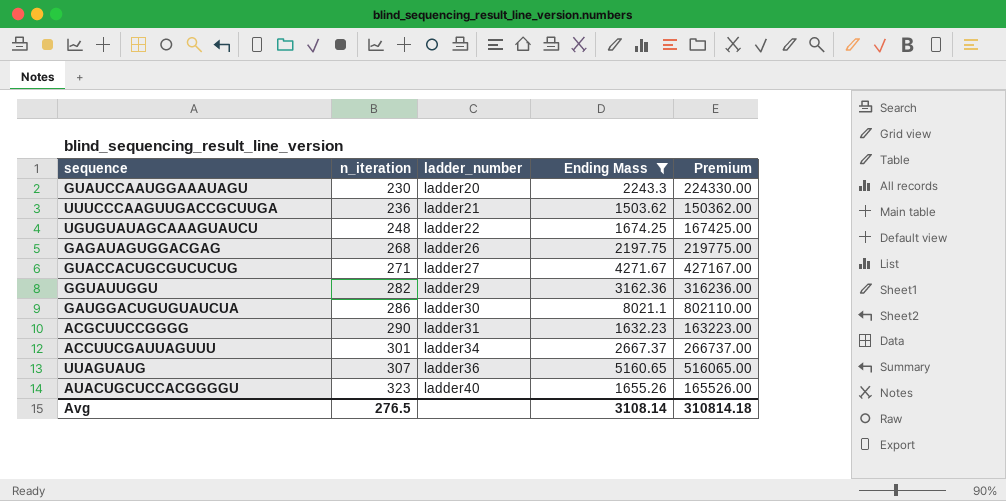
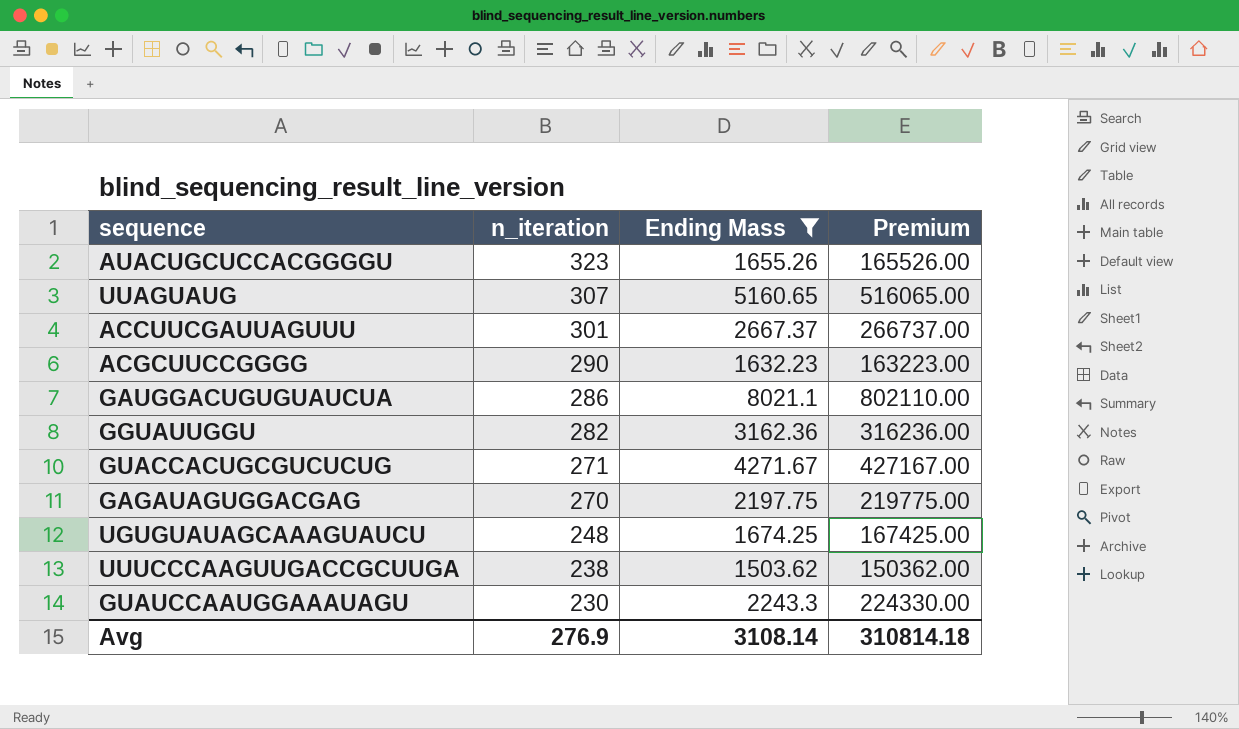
row order: n_iteration ascending -> n_iteration descending
column ladder_number | position: 3 -> none
GAGAUAGUGGACGAG | n_iteration: 268 -> 270
UUUCCCAAGUUGACCGCUUGA | n_iteration: 236 -> 238
Avg | n_iteration: 276.5 -> 276.9

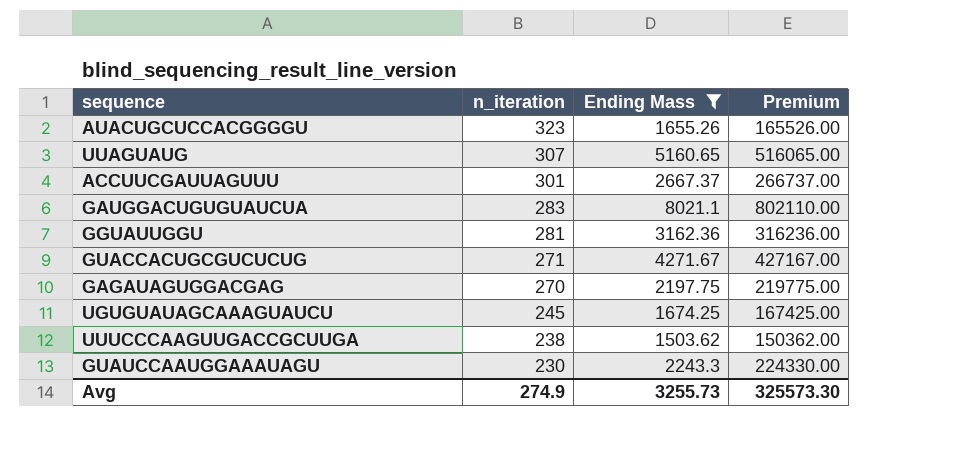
row ACGCUUCCGGGG: 290 | 1632.23 | 163223.00 -> none
GAUGGACUGUGUAUCUA | n_iteration: 286 -> 283
GGUAUUGGU | n_iteration: 282 -> 281
UGUGUAUAGCAAAGUAUCU | n_iteration: 248 -> 245
Avg | n_iteration: 276.9 -> 274.9
Avg | Ending Mass: 3108.14 -> 3255.73
Avg | Premium: 310814.18 -> 325573.30

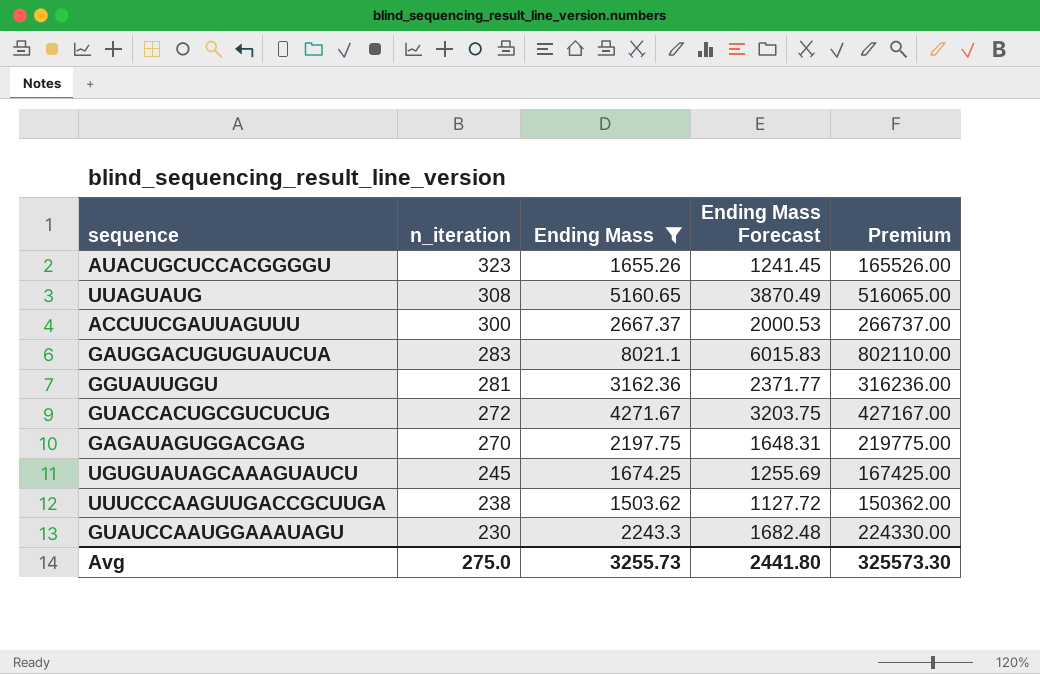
column Ending Mass Forecast | formula: none -> [Ending Mass] * 0.75
UUAGUAUG | n_iteration: 307 -> 308
ACCUUCGAUUAGUUU | n_iteration: 301 -> 300
GUACCACUGCGUCUCUG | n_iteration: 271 -> 272
Avg | n_iteration: 274.9 -> 275.0

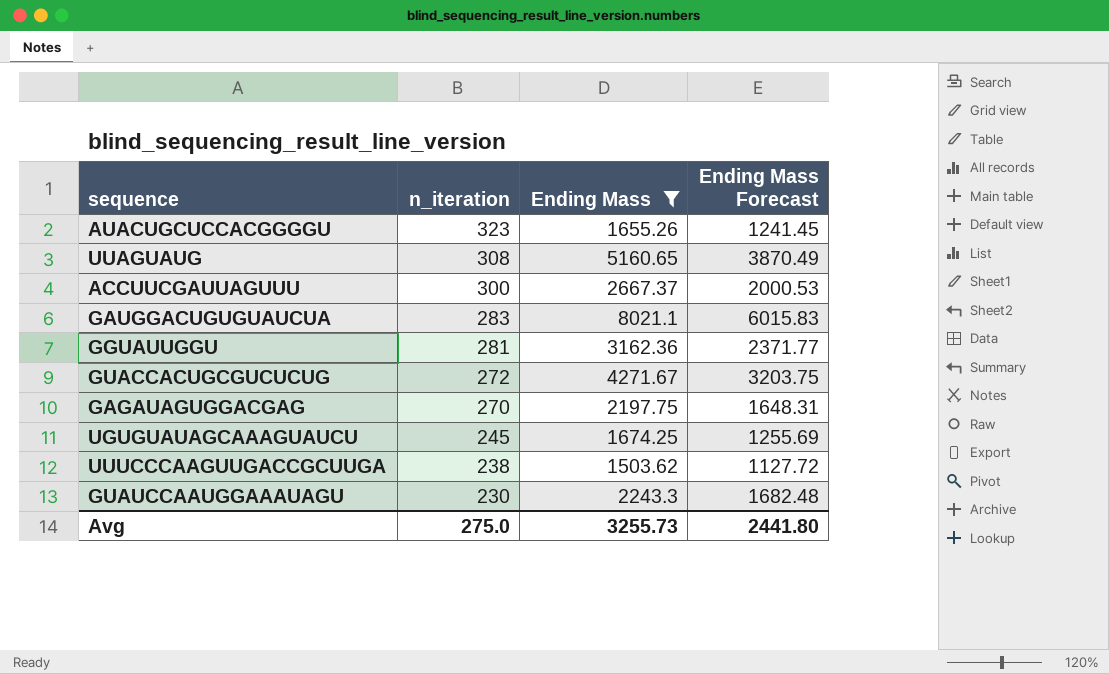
column Premium | formula: [Ending Mass] * 100 -> none

